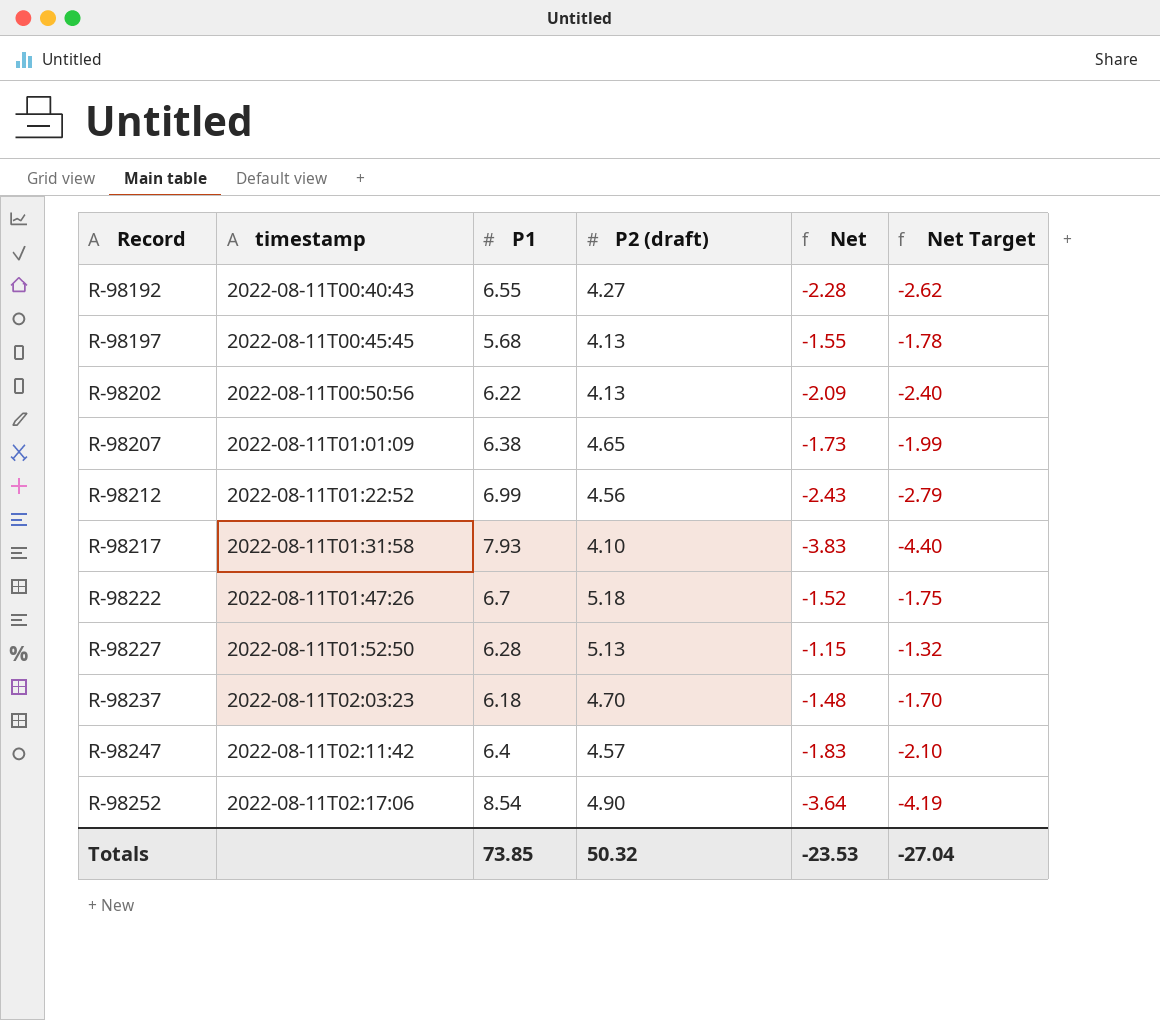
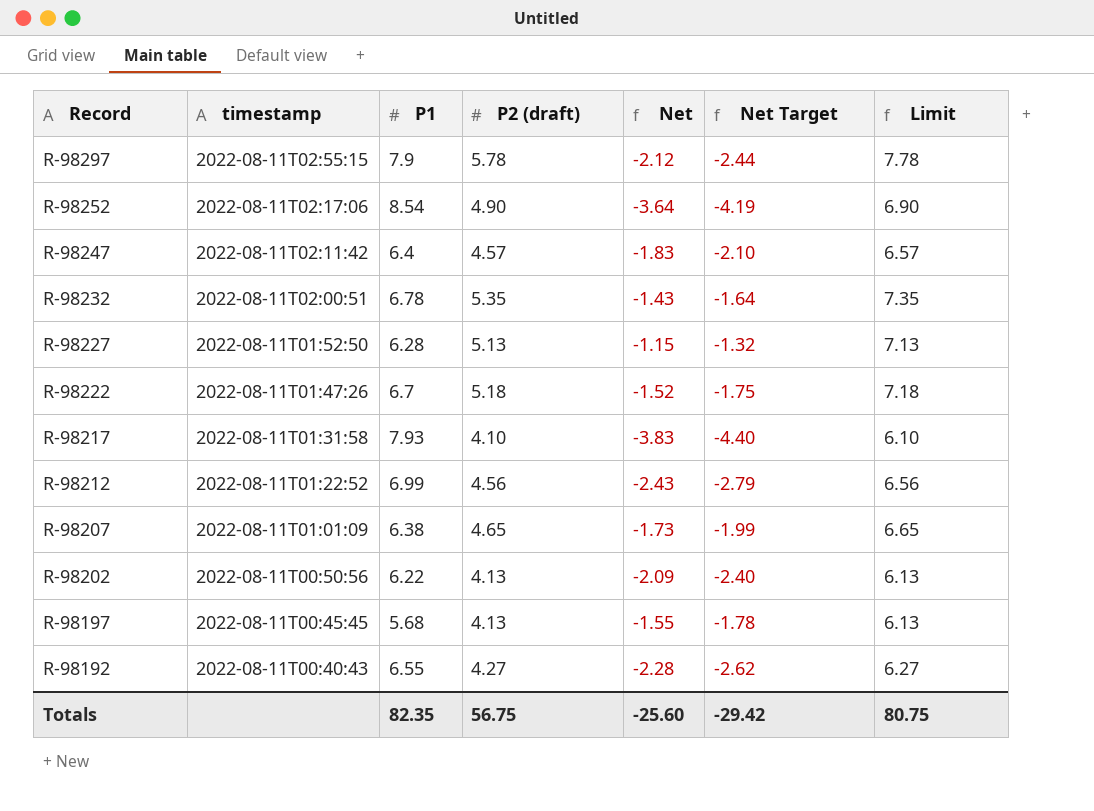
row order: Record ascending -> Record descending
column Limit | formula: none -> [P2 (draft)] + 2
row R-98237: 2022-08-11T02:03:23 | 6.18 | 4.70 | -1.48 | -1.70 -> none
row R-98297: none -> 2022-08-11T02:55:15 | 7.9 | 5.78 | -2.12 | -2.44 | 7.78
row R-98232: none -> 2022-08-11T02:00:51 | 6.78 | 5.35 | -1.43 | -1.64 | 7.35
Totals | P1: 73.85 -> 82.35
Totals | P2 (draft): 50.32 -> 56.75
Totals | Net: -23.53 -> -25.60
Totals | Net Target: -27.04 -> -29.42

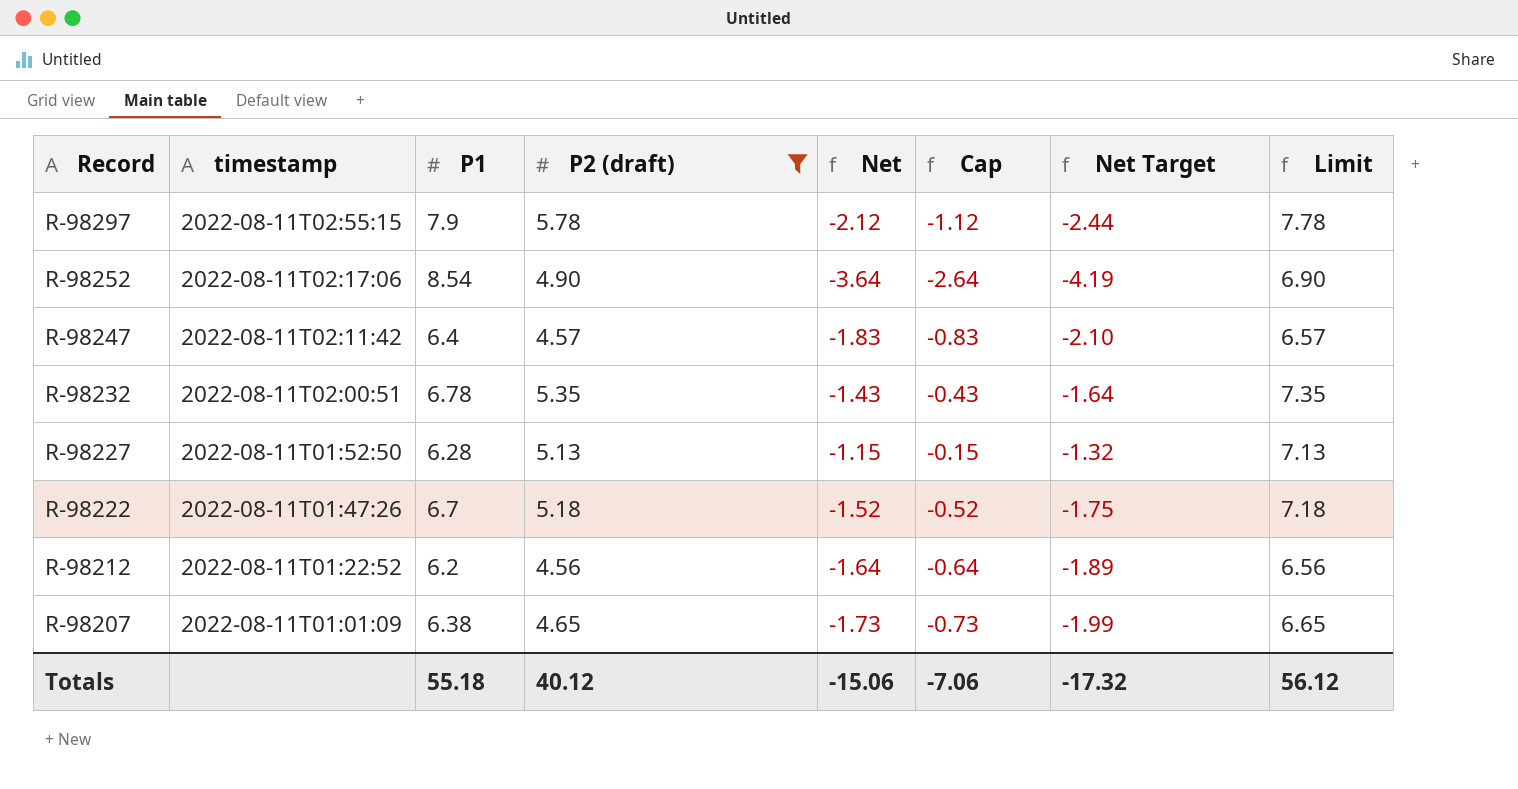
filter: none -> P2 (draft) >= 4.56
column Cap | formula: none -> [Net] + 1
R-98212 | P1: 6.99 -> 6.2
R-98212 | Net: -2.43 -> -1.64
R-98212 | Net Target: -2.79 -> -1.89
Totals | P1: 82.35 -> 55.18
Totals | P2 (draft): 56.75 -> 40.12
Totals | Net: -25.60 -> -15.06
Totals | Net Target: -29.42 -> -17.32
Totals | Limit: 80.75 -> 56.12

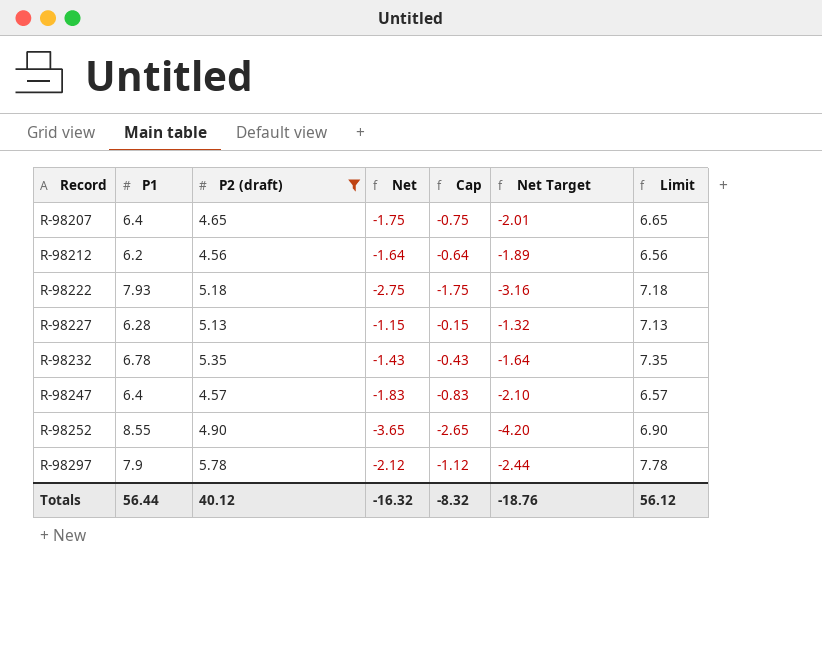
row order: Record descending -> Record ascending
column timestamp | position: 2 -> none
R-98207 | P1: 6.38 -> 6.4
R-98207 | Net: -1.73 -> -1.75
R-98207 | Cap: -0.73 -> -0.75
R-98207 | Net Target: -1.99 -> -2.01
R-98222 | P1: 6.7 -> 7.93
R-98222 | Net: -1.52 -> -2.75
R-98222 | Cap: -0.52 -> -1.75
R-98222 | Net Target: -1.75 -> -3.16
R-98252 | P1: 8.54 -> 8.55
R-98252 | Net: -3.64 -> -3.65
R-98252 | Cap: -2.64 -> -2.65
R-98252 | Net Target: -4.19 -> -4.20
Totals | P1: 55.18 -> 56.44
Totals | Net: -15.06 -> -16.32
Totals | Cap: -7.06 -> -8.32
Totals | Net Target: -17.32 -> -18.76

